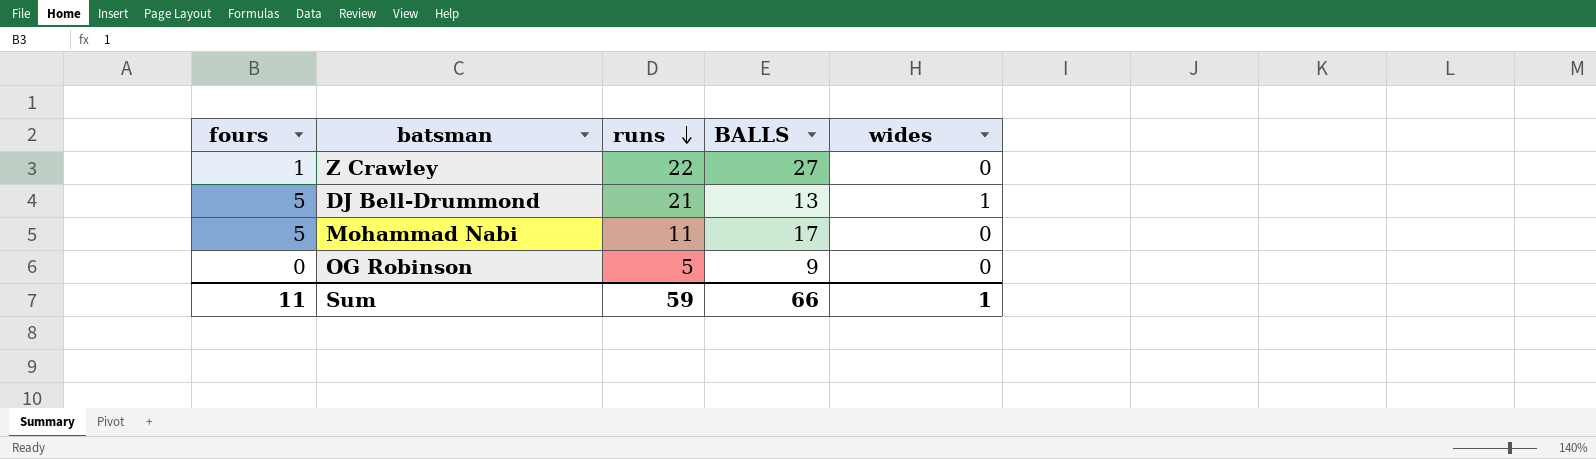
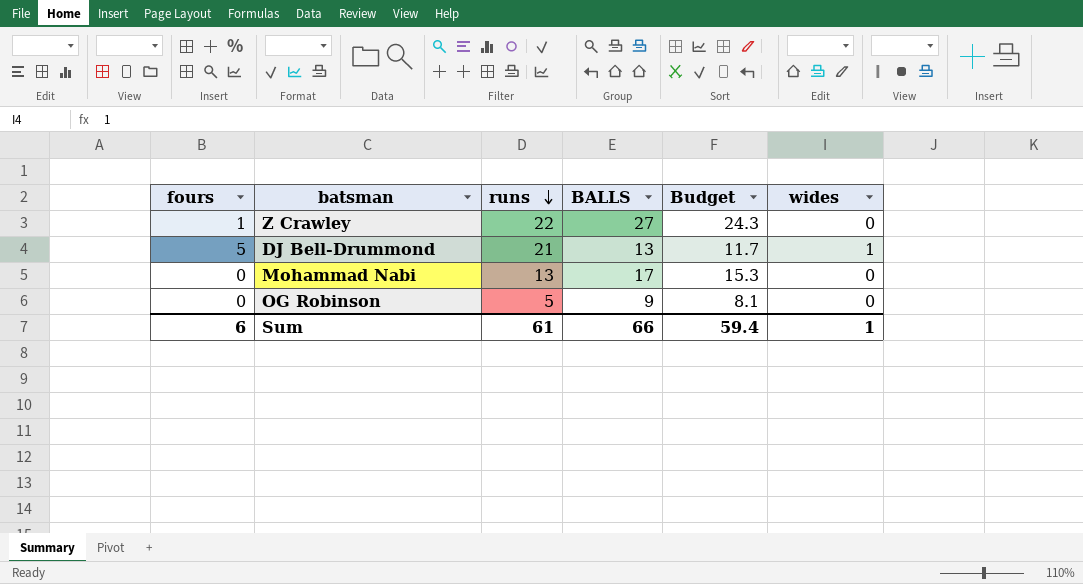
column Budget | formula: none -> [BALLS] * 0.9
Mohammad Nabi | fours: 5 -> 0
Mohammad Nabi | runs: 11 -> 13
Sum | fours: 11 -> 6
Sum | runs: 59 -> 61

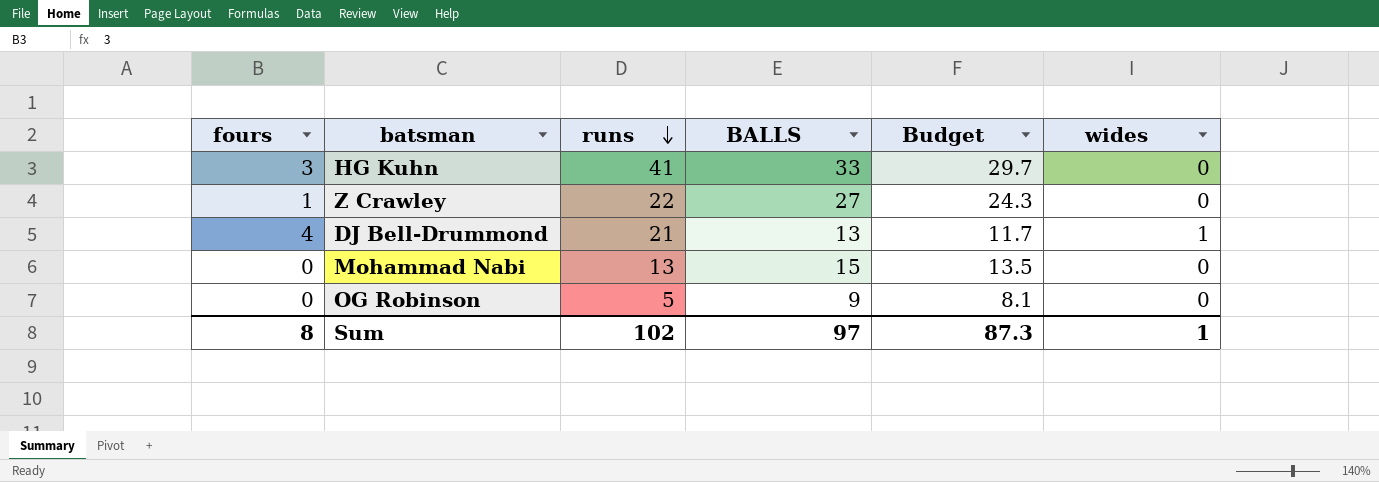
row HG Kuhn: none -> 3 | 41 | 33 | 29.7 | 0
DJ Bell-Drummond | fours: 5 -> 4
Mohammad Nabi | BALLS: 17 -> 15
Mohammad Nabi | Budget: 15.3 -> 13.5
Sum | fours: 6 -> 8
Sum | runs: 61 -> 102
Sum | BALLS: 66 -> 97
Sum | Budget: 59.4 -> 87.3

